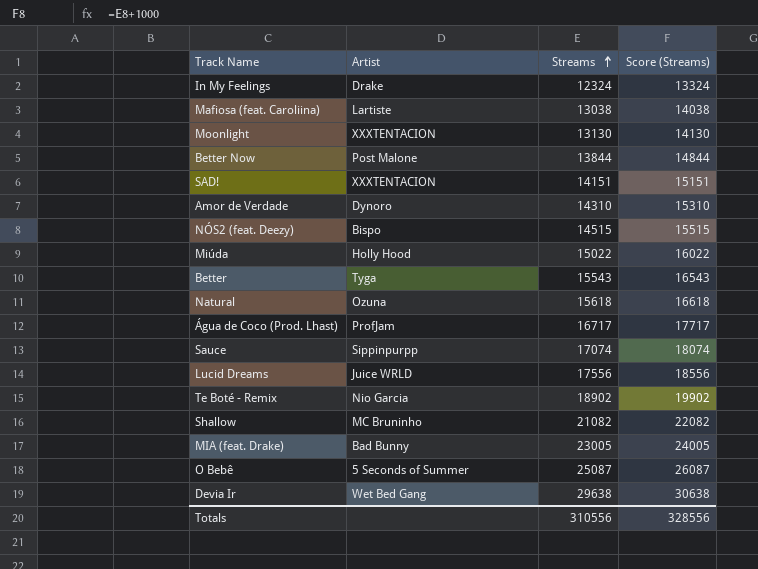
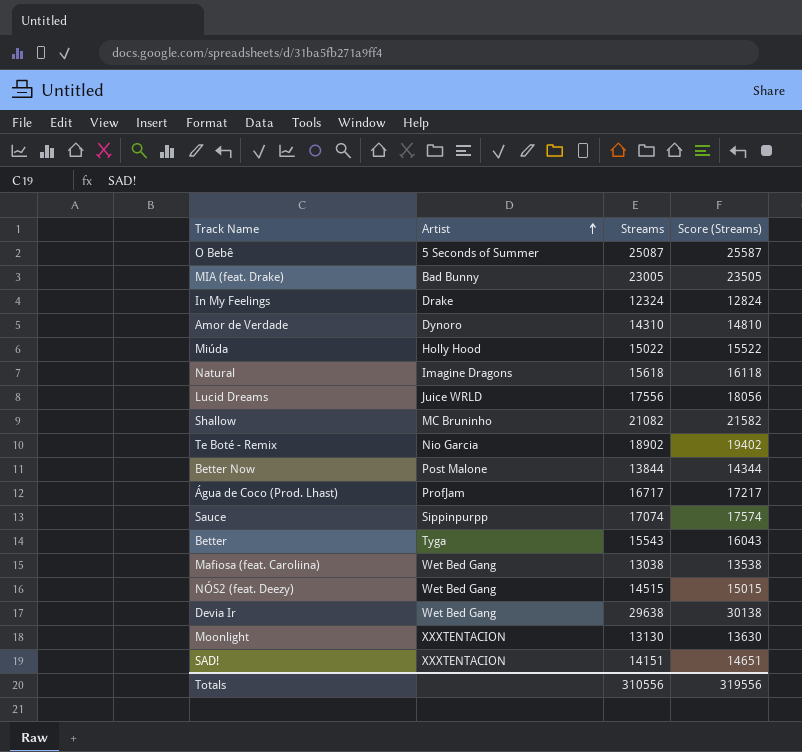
row order: Streams ascending -> Artist ascending
column Score (Streams) | formula: [Streams] + 1000 -> [Streams] + 500
Natural | Artist: Ozuna -> Imagine Dragons
Mafiosa (feat. Caroliina) | Artist: Lartiste -> Wet Bed Gang
NÓS2 (feat. Deezy) | Artist: Bispo -> Wet Bed Gang
Totals | Score (Streams): 328556 -> 319556

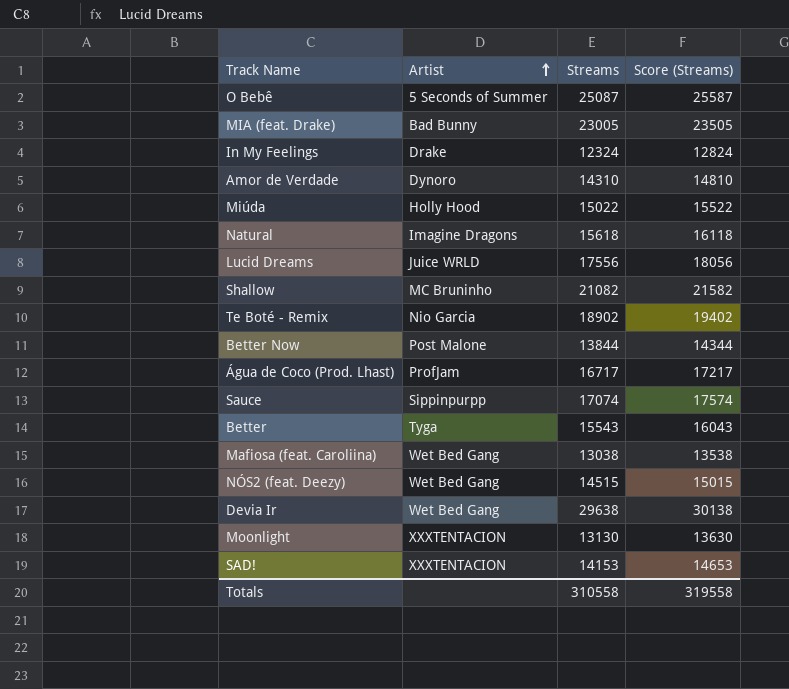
SAD! | Streams: 14151 -> 14153
SAD! | Score (Streams): 14651 -> 14653
Totals | Streams: 310556 -> 310558
Totals | Score (Streams): 319556 -> 319558

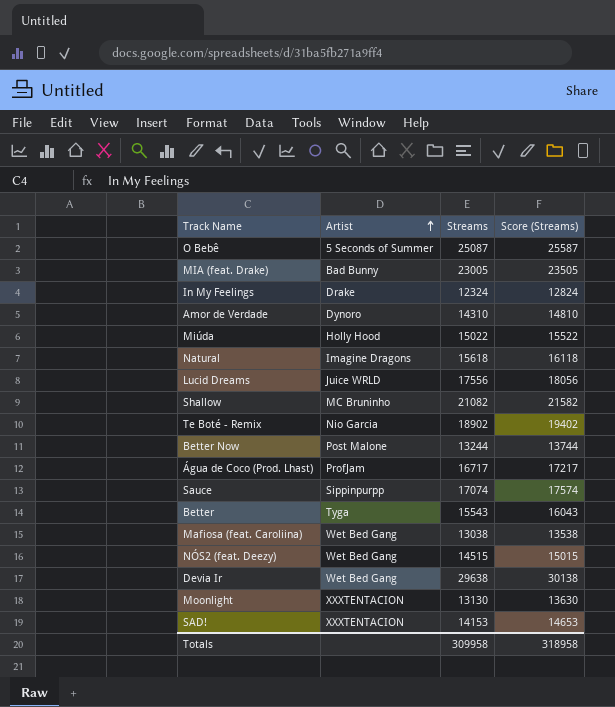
Better Now | Streams: 13844 -> 13244
Better Now | Score (Streams): 14344 -> 13744
Totals | Streams: 310558 -> 309958
Totals | Score (Streams): 319558 -> 318958

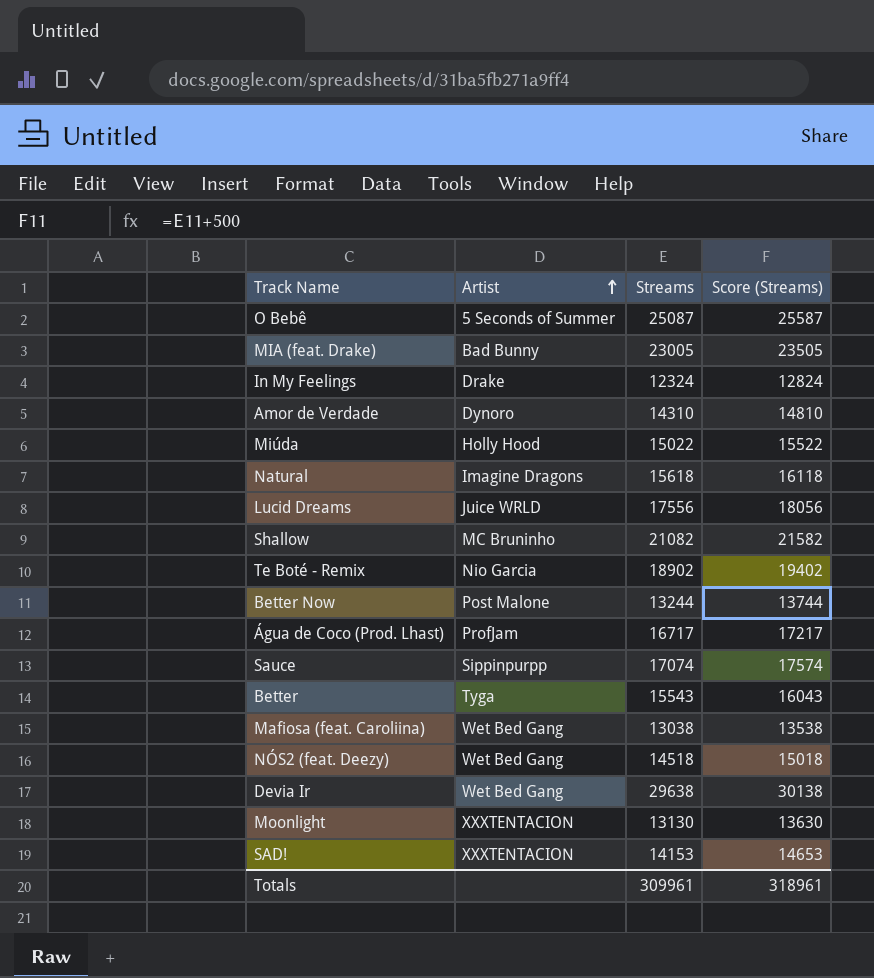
NÓS2 (feat. Deezy) | Streams: 14515 -> 14518
NÓS2 (feat. Deezy) | Score (Streams): 15015 -> 15018
Totals | Streams: 309958 -> 309961
Totals | Score (Streams): 318958 -> 318961

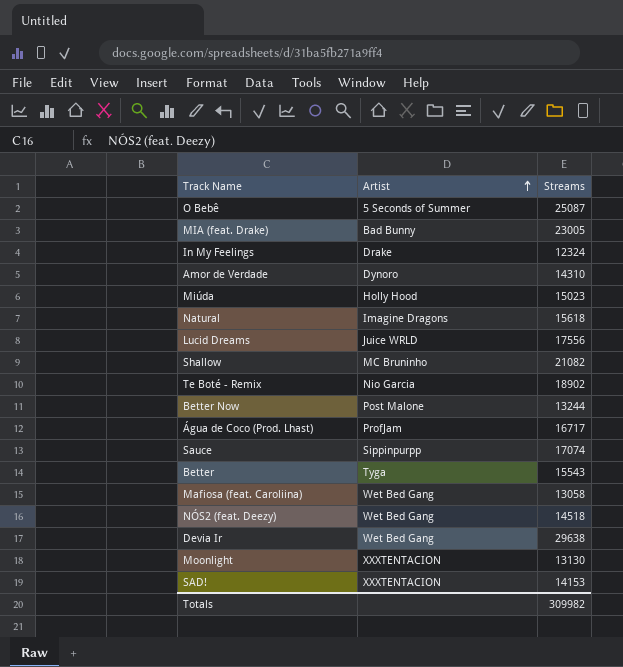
column Score (Streams) | formula: [Streams] + 500 -> none
Miúda | Streams: 15022 -> 15023
Mafiosa (feat. Caroliina) | Streams: 13038 -> 13058
Totals | Streams: 309961 -> 309982

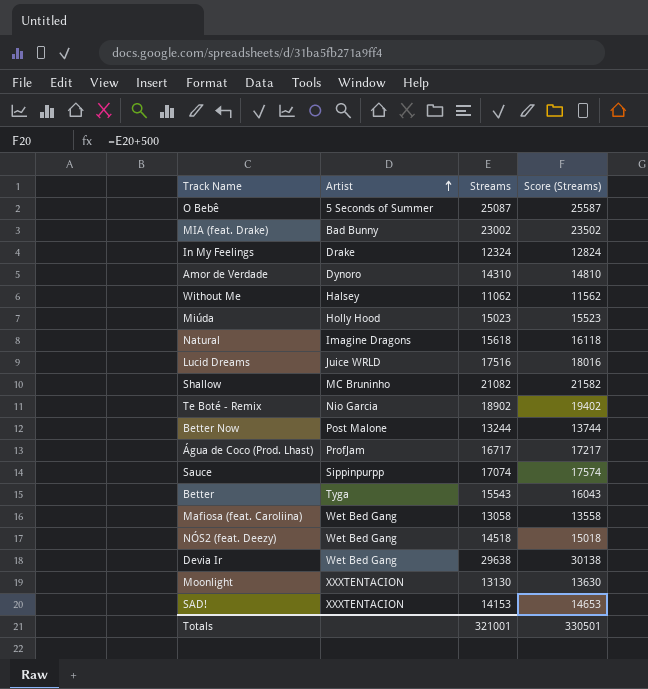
column Score (Streams) | formula: none -> [Streams] + 500
MIA (feat. Drake) | Streams: 23005 -> 23002
row Without Me: none -> Halsey | 11062 | 11562
Lucid Dreams | Streams: 17556 -> 17516
Totals | Streams: 309982 -> 321001

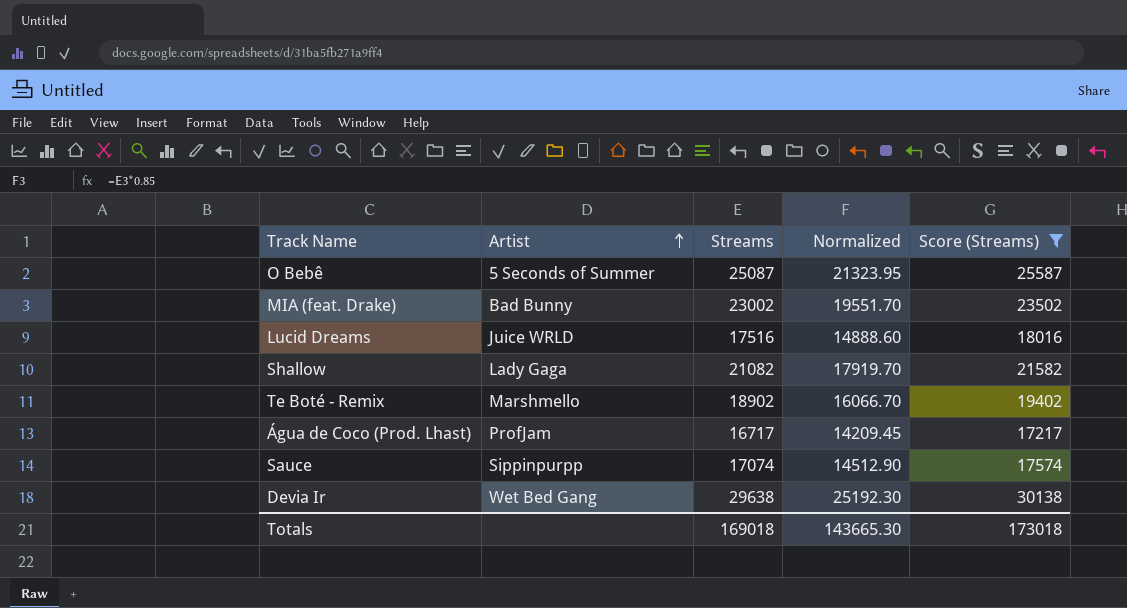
filter: none -> Score (Streams) >= 17217
column Normalized | formula: none -> [Streams] * 0.85
Shallow | Artist: MC Bruninho -> Lady Gaga
Te Boté - Remix | Artist: Nio Garcia -> Marshmello
Totals | Streams: 321001 -> 169018
Totals | Score (Streams): 330501 -> 173018

